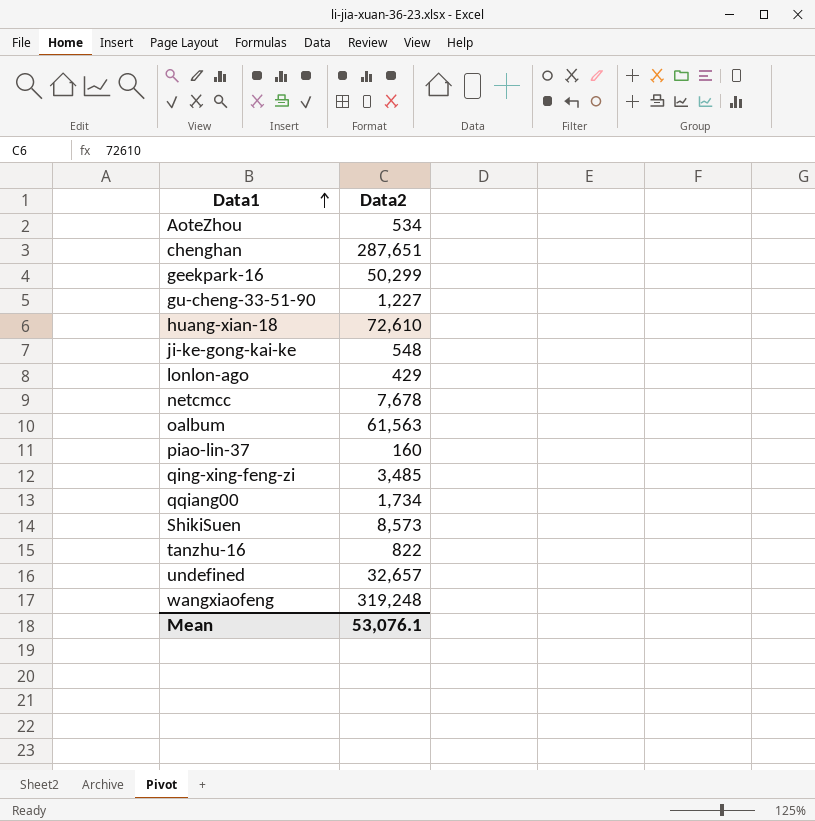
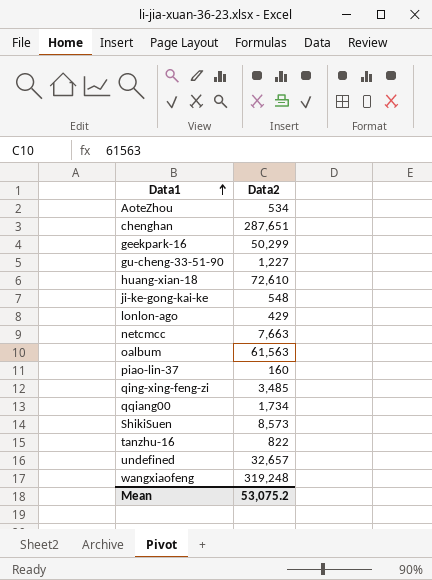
netcmcc | Data2: 7,678 -> 7,663
Mean | Data2: 53,076.1 -> 53,075.2

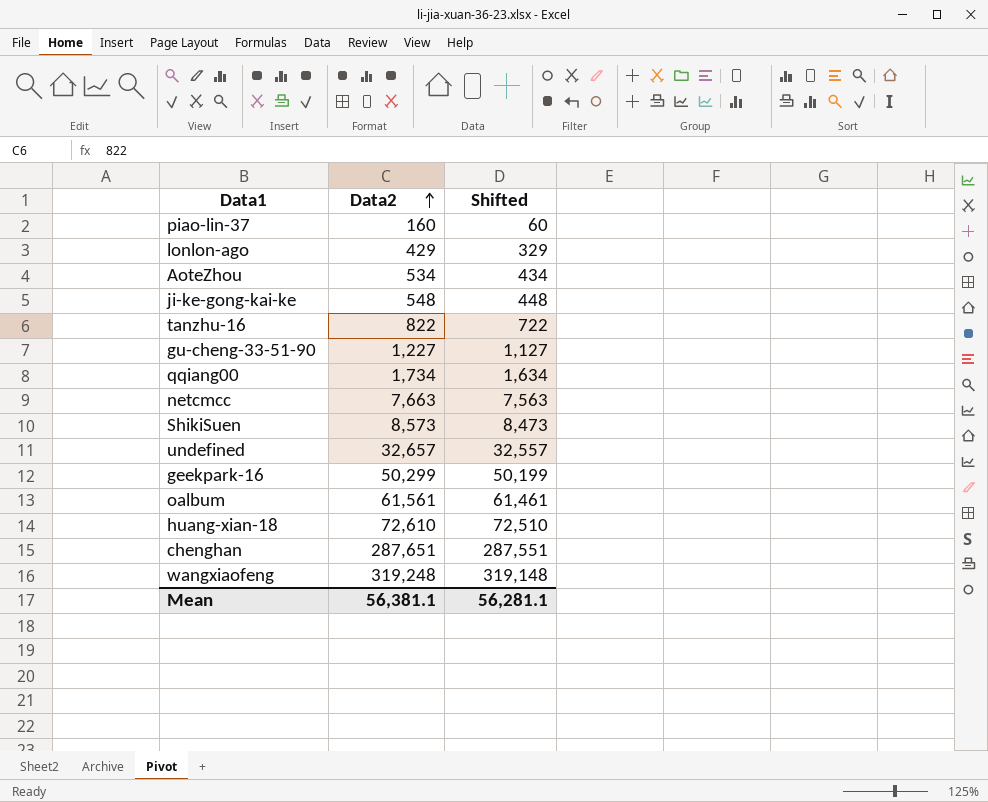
row order: Data1 ascending -> Data2 ascending
column Shifted | formula: none -> [Data2] - 100
row qing-xing-feng-zi: 3,485 -> none
oalbum | Data2: 61,563 -> 61,561
Mean | Data2: 53,075.2 -> 56,381.1

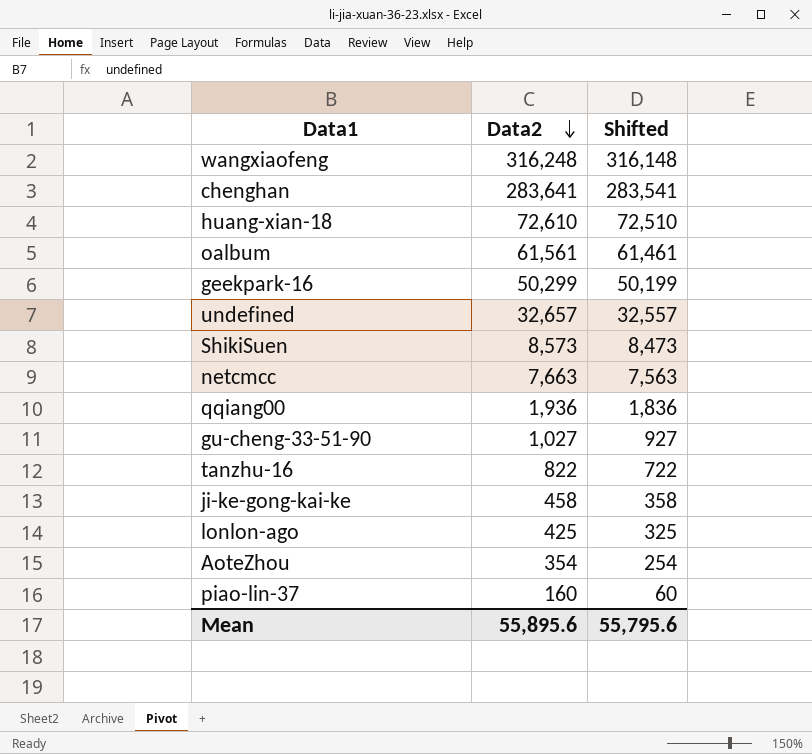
row order: Data2 ascending -> Data2 descending
wangxiaofeng | Data2: 319,248 -> 316,248
wangxiaofeng | Shifted: 319,148 -> 316,148
chenghan | Data2: 287,651 -> 283,641
chenghan | Shifted: 287,551 -> 283,541
qqiang00 | Data2: 1,734 -> 1,936
qqiang00 | Shifted: 1,634 -> 1,836
gu-cheng-33-51-90 | Data2: 1,227 -> 1,027
gu-cheng-33-51-90 | Shifted: 1,127 -> 927
ji-ke-gong-kai-ke | Data2: 548 -> 458
ji-ke-gong-kai-ke | Shifted: 448 -> 358
lonlon-ago | Data2: 429 -> 425
lonlon-ago | Shifted: 329 -> 325
AoteZhou | Data2: 534 -> 354
AoteZhou | Shifted: 434 -> 254
Mean | Data2: 56,381.1 -> 55,895.6
Mean | Shifted: 56,281.1 -> 55,795.6

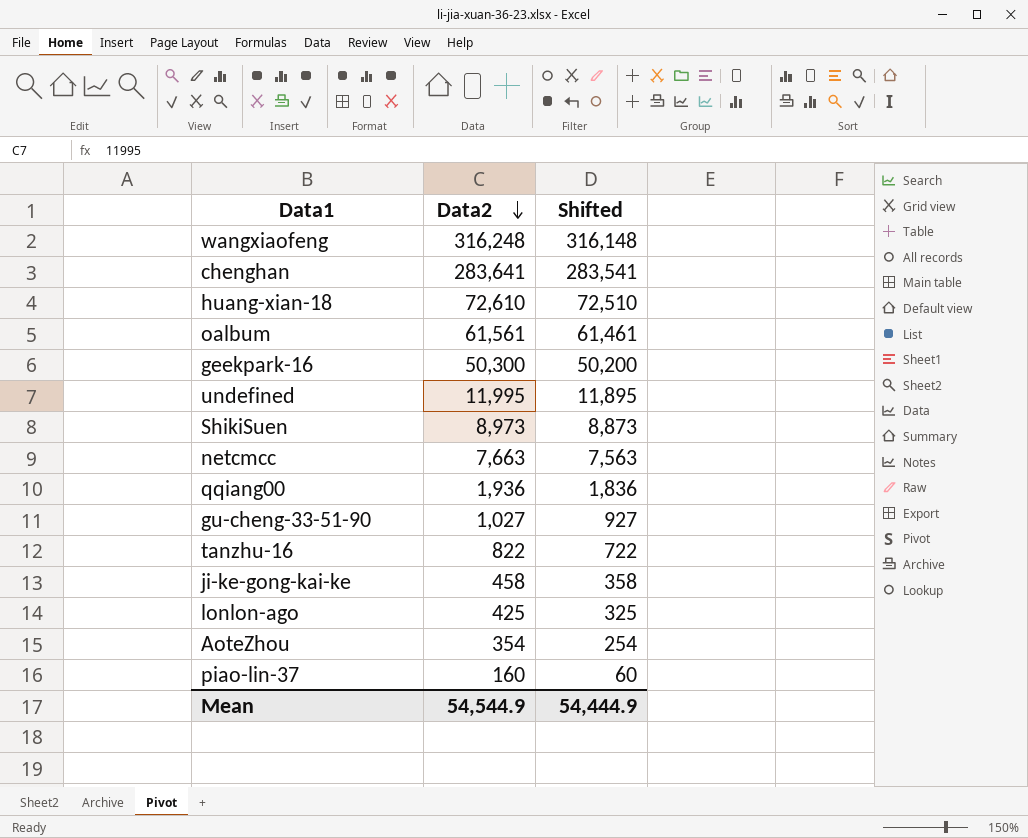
geekpark-16 | Data2: 50,299 -> 50,300
geekpark-16 | Shifted: 50,199 -> 50,200
undefined | Data2: 32,657 -> 11,995
undefined | Shifted: 32,557 -> 11,895
ShikiSuen | Data2: 8,573 -> 8,973
ShikiSuen | Shifted: 8,473 -> 8,873
Mean | Data2: 55,895.6 -> 54,544.9
Mean | Shifted: 55,795.6 -> 54,444.9

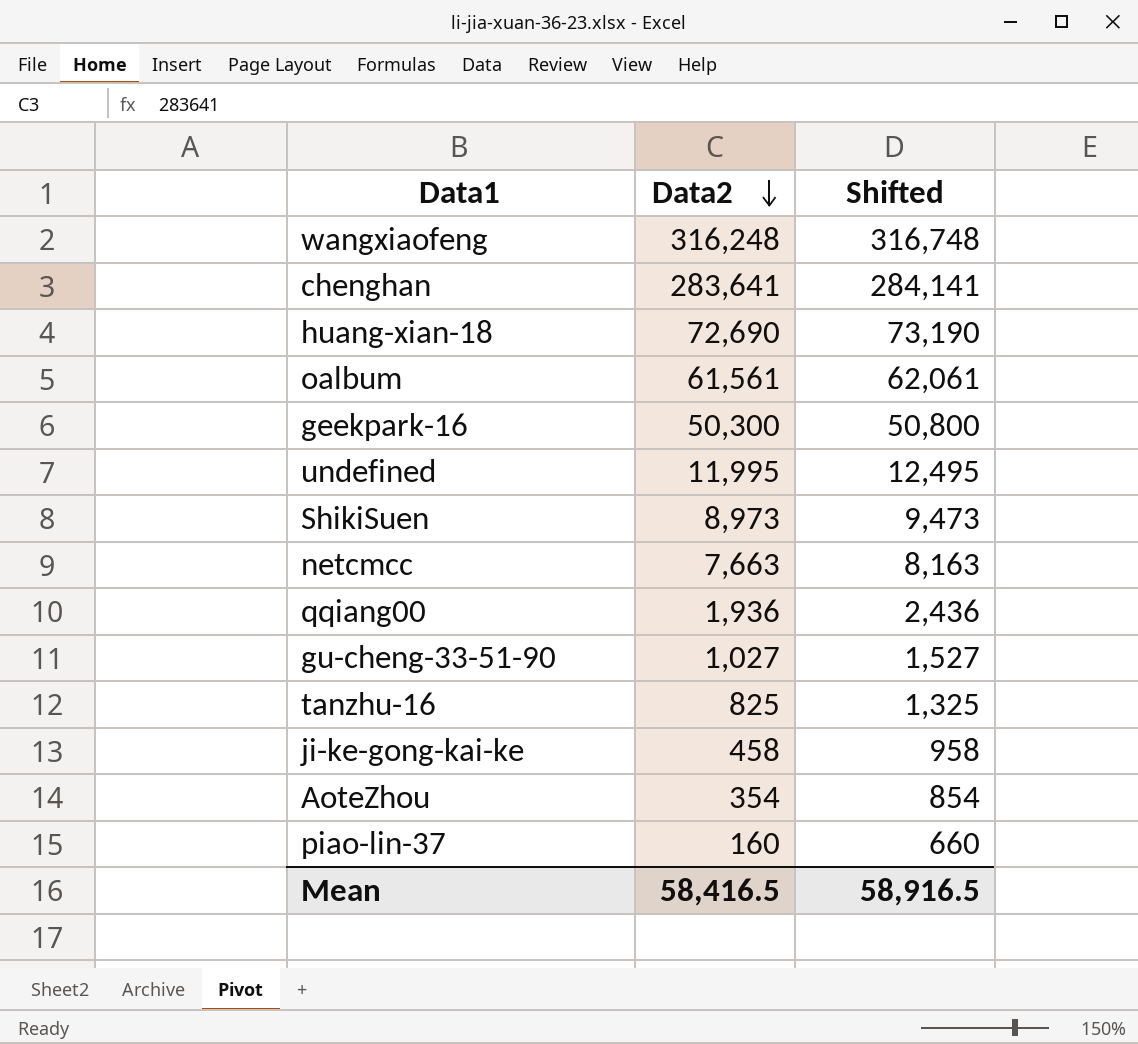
column Shifted | formula: [Data2] - 100 -> [Data2] + 500
row lonlon-ago: 425 | 325 -> none
huang-xian-18 | Data2: 72,610 -> 72,690
tanzhu-16 | Data2: 822 -> 825
Mean | Data2: 54,544.9 -> 58,416.5
Mean | Shifted: 54,444.9 -> 58,916.5

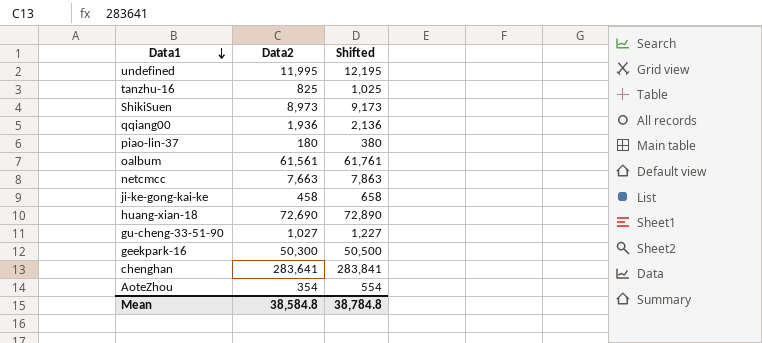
row order: Data2 descending -> Data1 descending
column Shifted | formula: [Data2] + 500 -> [Data2] + 200
row wangxiaofeng: 316,248 | 316,748 -> none
piao-lin-37 | Data2: 160 -> 180
Mean | Data2: 58,416.5 -> 38,584.8
Mean | Shifted: 58,916.5 -> 38,784.8

